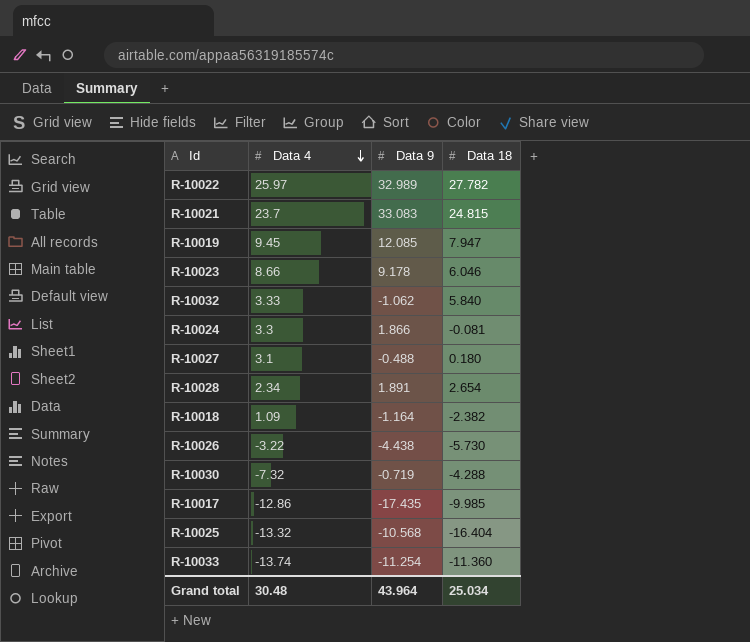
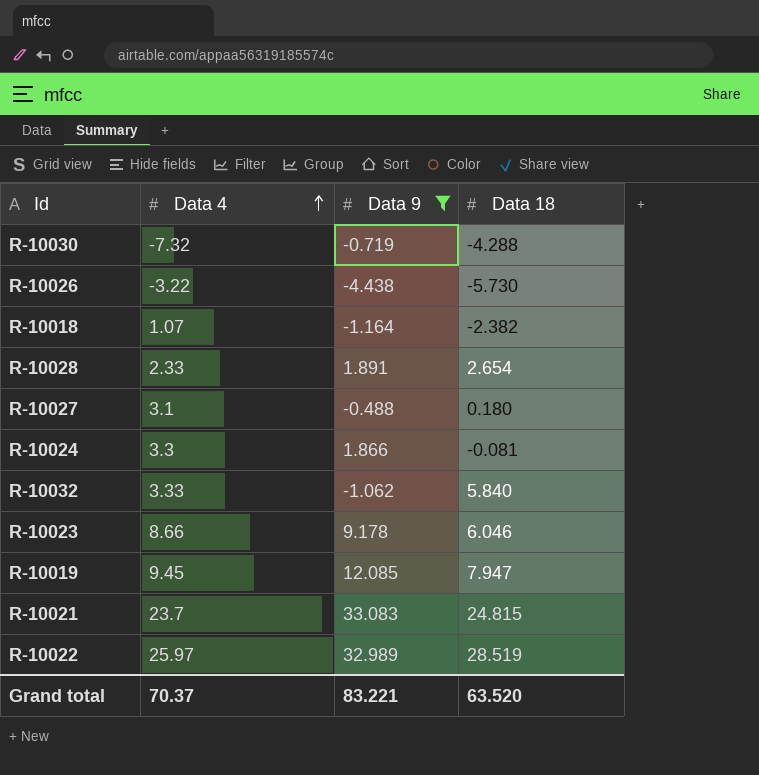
filter: none -> Data 9 >= -4.438
row order: Data 4 descending -> Data 4 ascending
R-10018 | Data 4: 1.09 -> 1.07
R-10028 | Data 4: 2.34 -> 2.33
R-10022 | Data 18: 27.782 -> 28.519
Grand total | Data 4: 30.48 -> 70.37
Grand total | Data 9: 43.964 -> 83.221
Grand total | Data 18: 25.034 -> 63.520

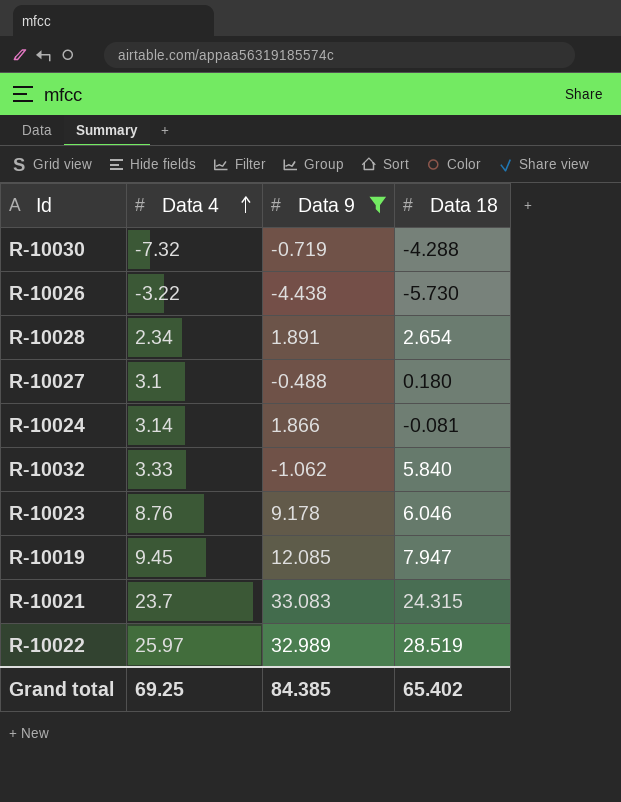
row R-10018: 1.07 | -1.164 | -2.382 -> none
R-10028 | Data 4: 2.33 -> 2.34
R-10024 | Data 4: 3.3 -> 3.14
R-10023 | Data 4: 8.66 -> 8.76
R-10021 | Data 18: 24.815 -> 24.315
Grand total | Data 4: 70.37 -> 69.25
Grand total | Data 9: 83.221 -> 84.385
Grand total | Data 18: 63.520 -> 65.402

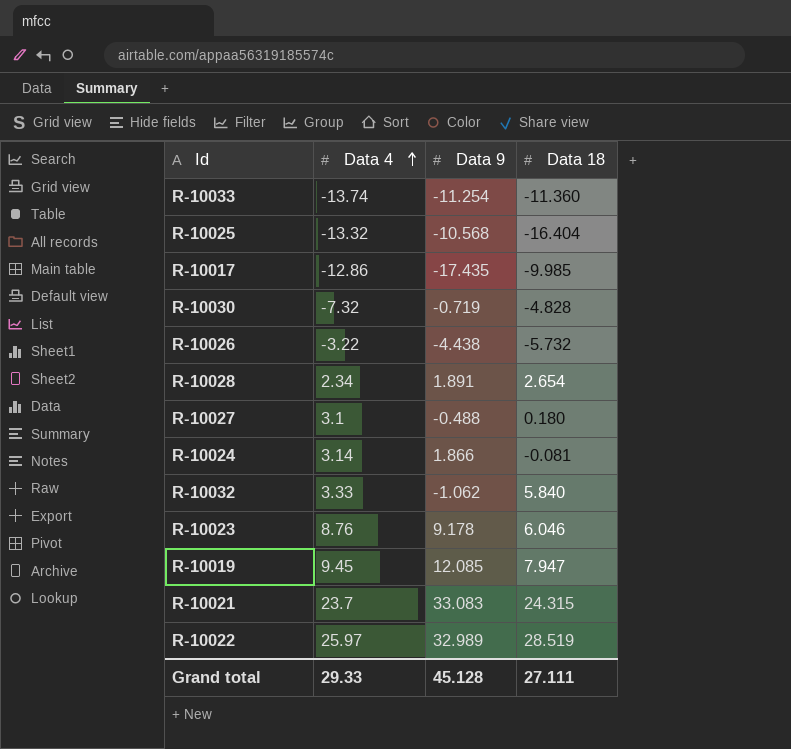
filter: Data 9 >= -4.438 -> none
R-10030 | Data 18: -4.288 -> -4.828
R-10026 | Data 18: -5.730 -> -5.732
Grand total | Data 4: 69.25 -> 29.33
Grand total | Data 9: 84.385 -> 45.128
Grand total | Data 18: 65.402 -> 27.111

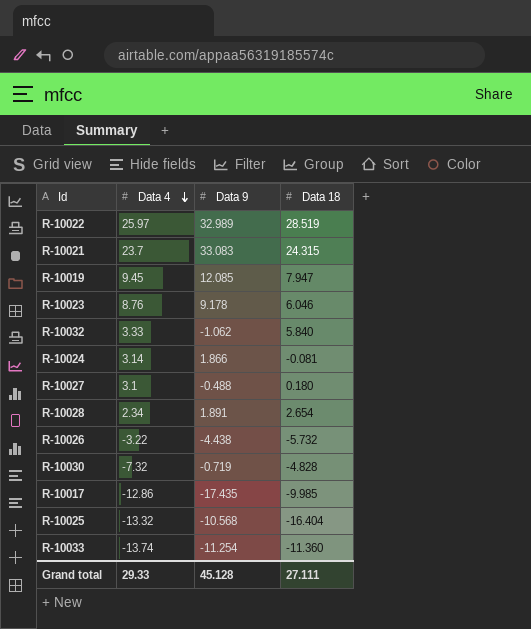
row order: Data 4 ascending -> Data 4 descending

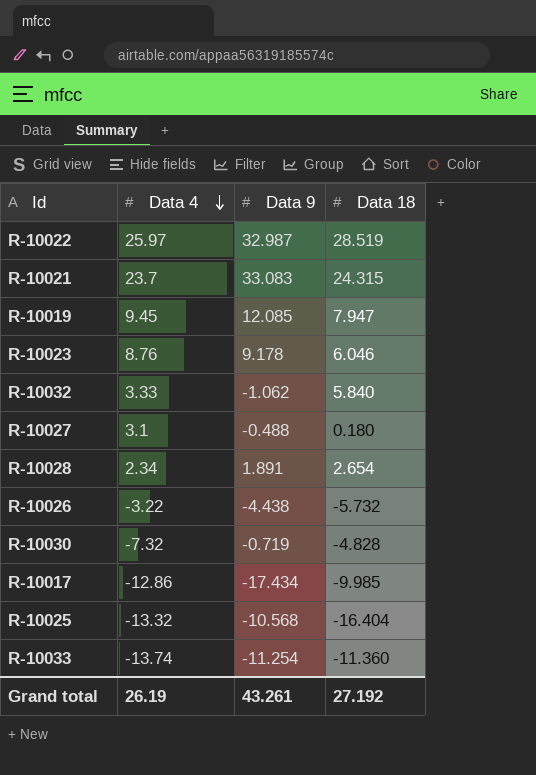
row R-10024: 3.14 | 1.866 | -0.081 -> none
R-10022 | Data 9: 32.989 -> 32.987
R-10017 | Data 9: -17.435 -> -17.434
Grand total | Data 4: 29.33 -> 26.19
Grand total | Data 9: 45.128 -> 43.261
Grand total | Data 18: 27.111 -> 27.192

